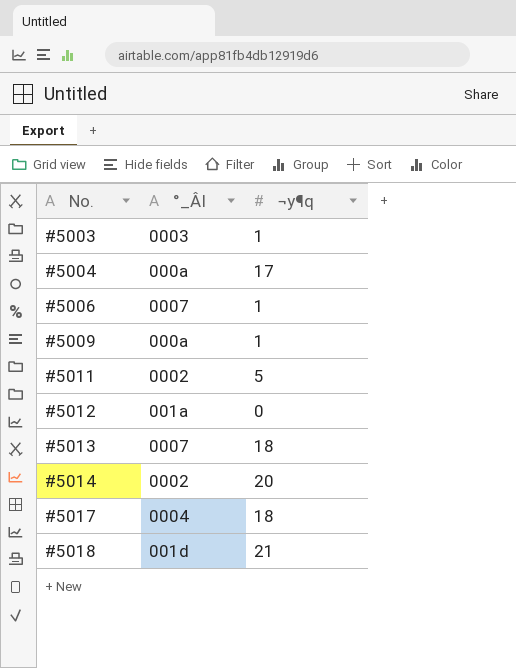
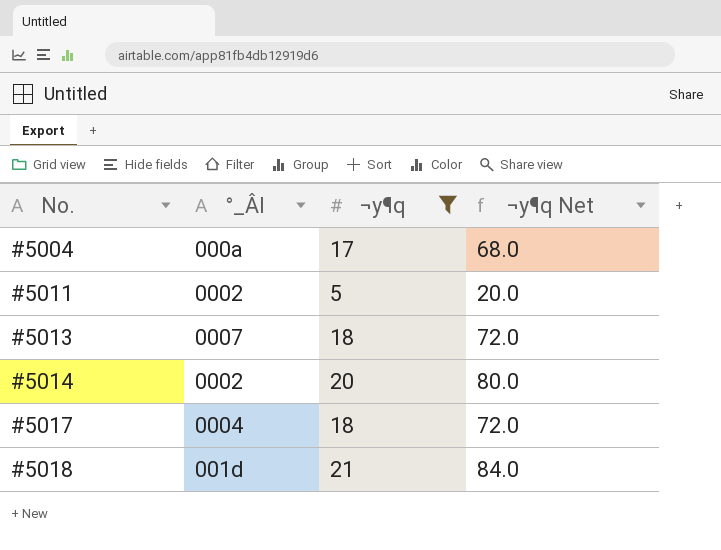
filter: none -> ¬y¶q >= 5
column ¬y¶q Net | formula: none -> [¬y¶q] * 4

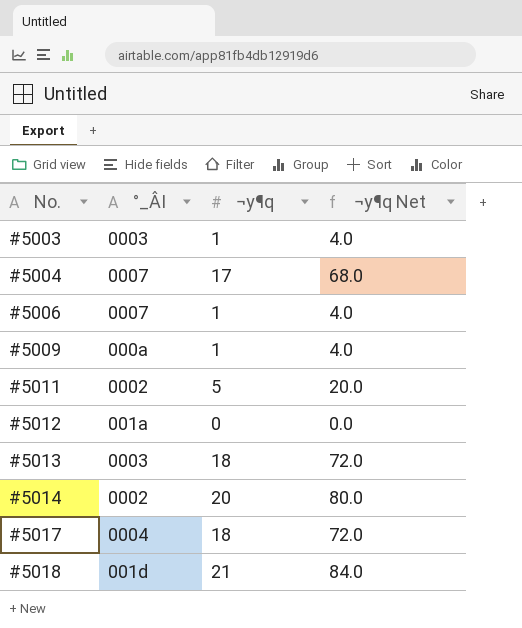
filter: ¬y¶q >= 5 -> none
#5004 | °_ÂI: 000a -> 0007
#5013 | °_ÂI: 0007 -> 0003

